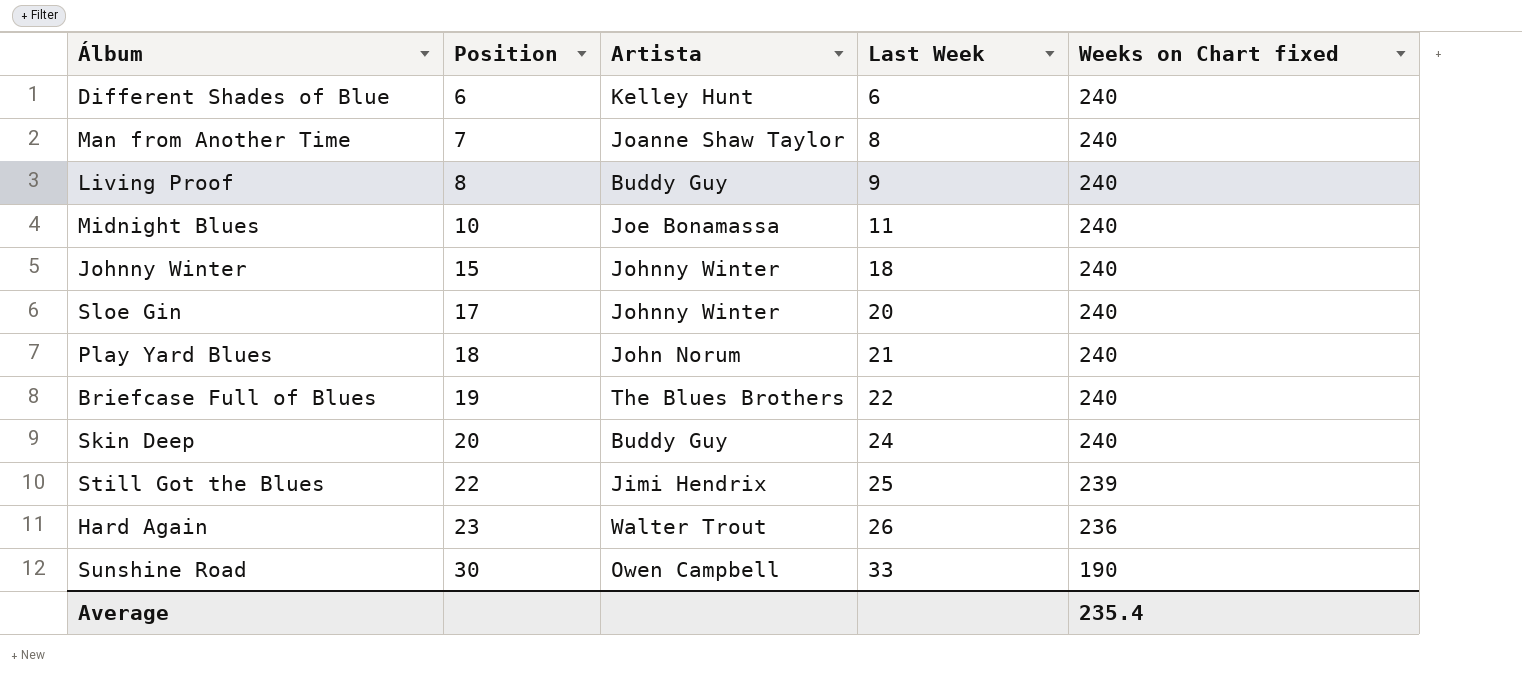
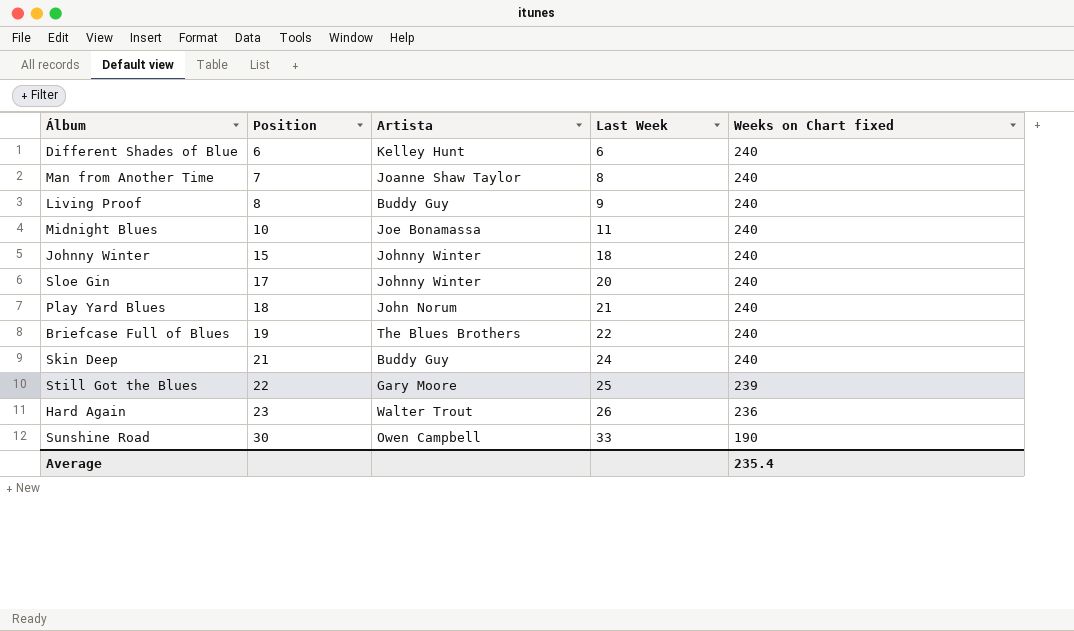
Skin Deep | Position: 20 -> 21
Still Got the Blues | Artista: Jimi Hendrix -> Gary Moore

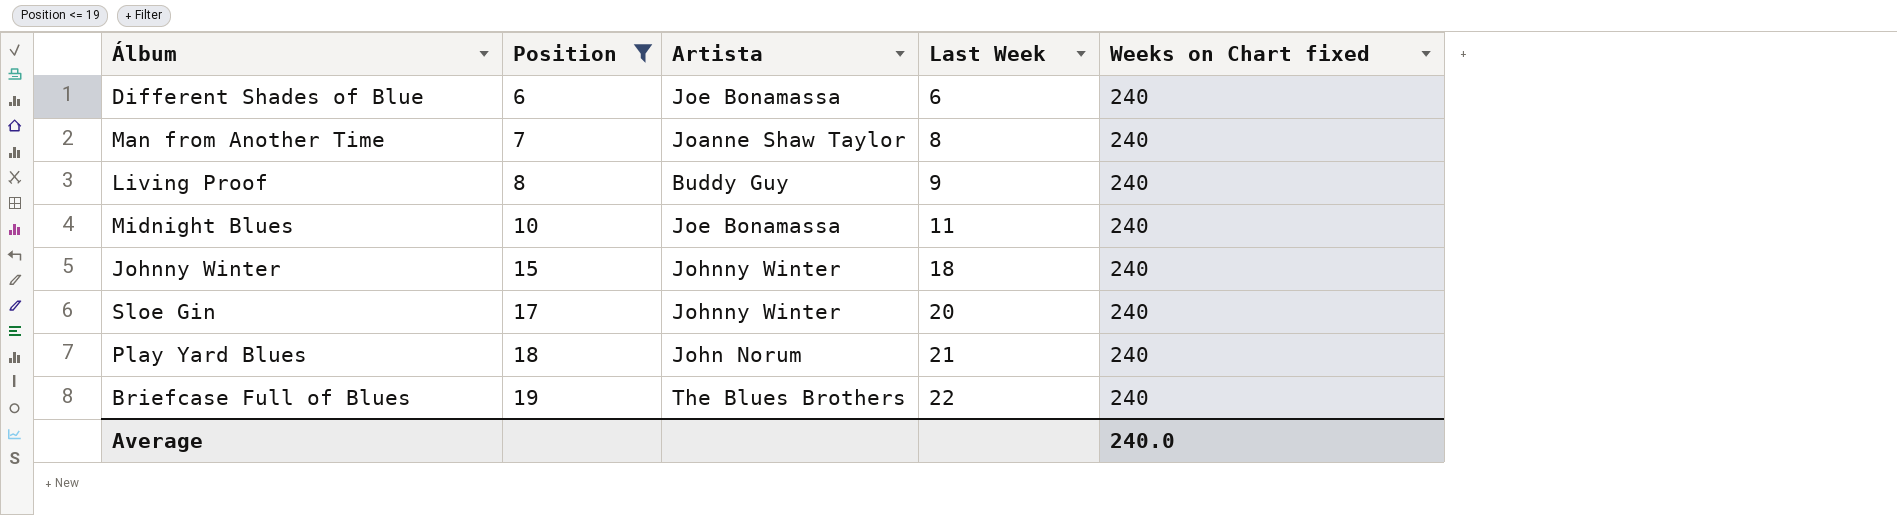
filter: none -> Position <= 19
Different Shades of Blue | Artista: Kelley Hunt -> Joe Bonamassa
Average | Weeks on Chart fixed: 235.4 -> 240.0

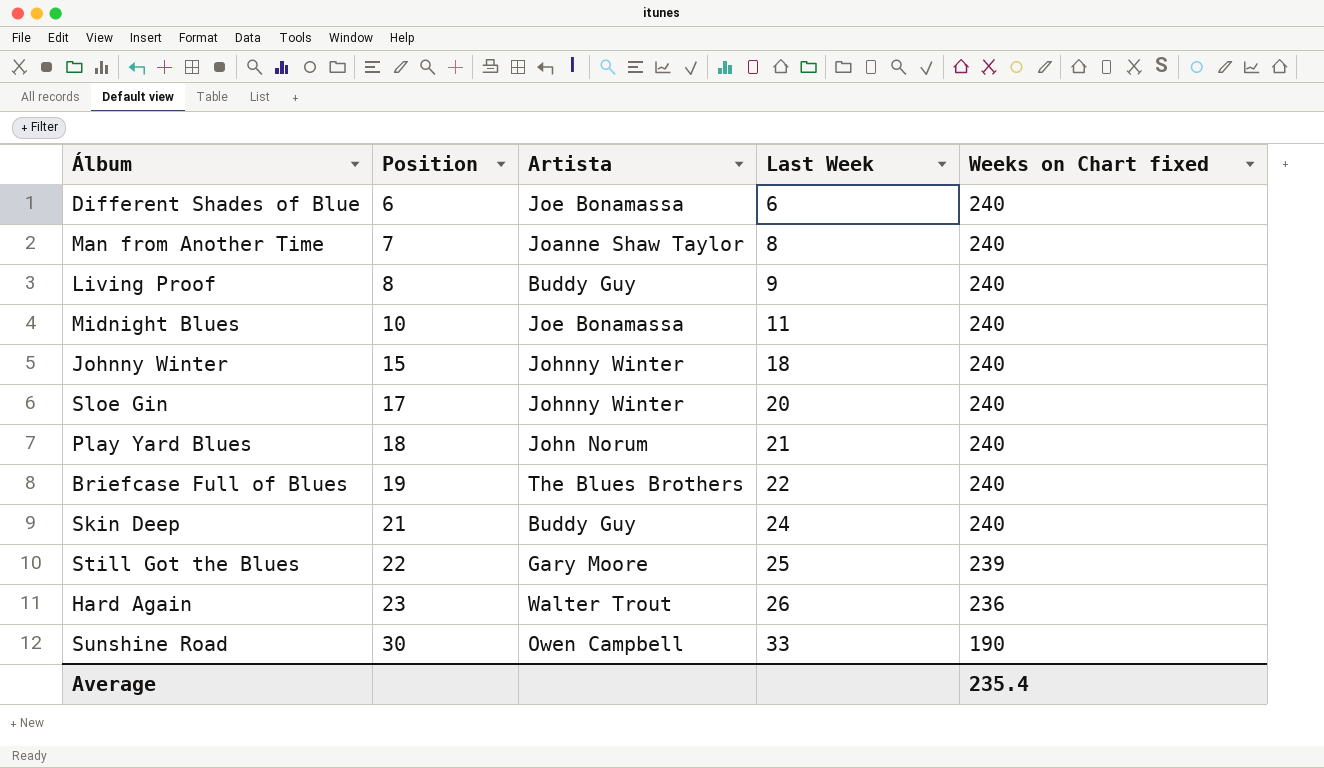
filter: Position <= 19 -> none
Average | Weeks on Chart fixed: 240.0 -> 235.4

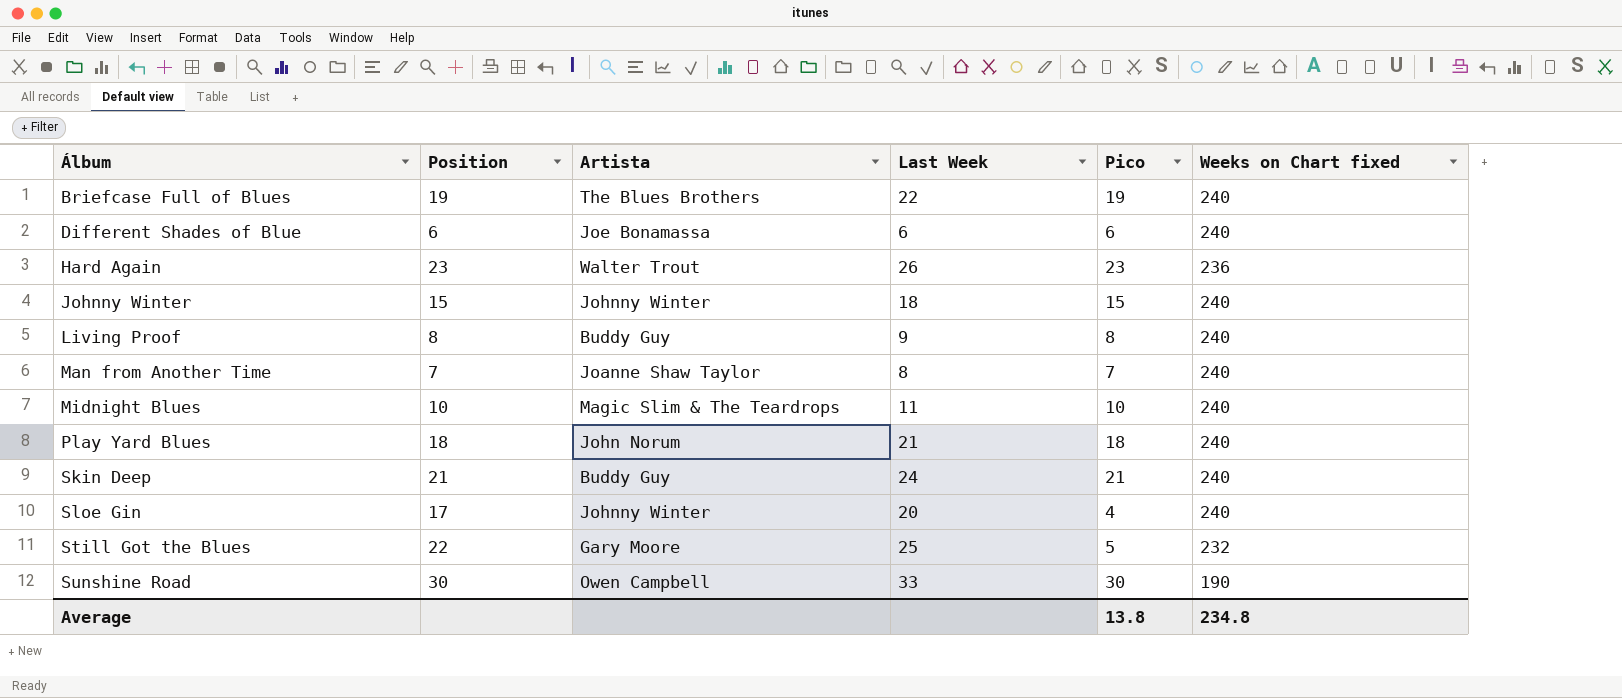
row order: Position ascending -> Álbum ascending
column Pico | position: none -> 5
Midnight Blues | Artista: Joe Bonamassa -> Magic Slim & The Teardrops
Still Got the Blues | Weeks on Chart fixed: 239 -> 232
Average | Weeks on Chart fixed: 235.4 -> 234.8

